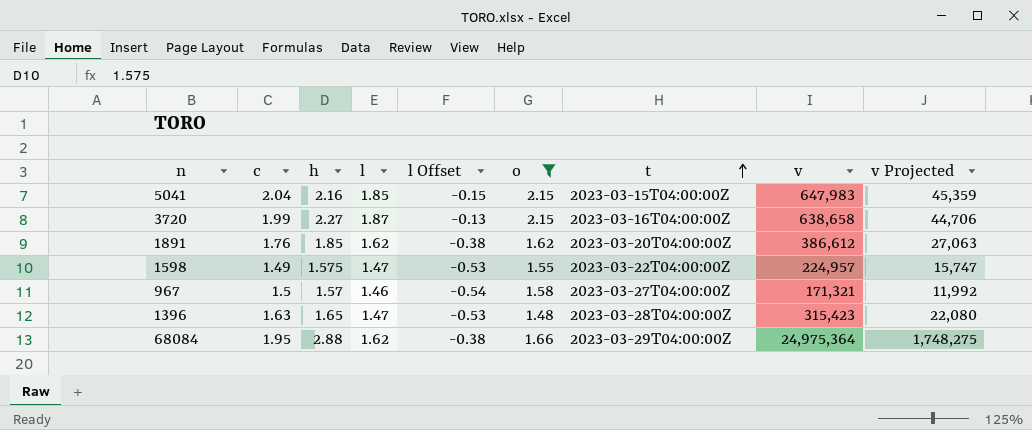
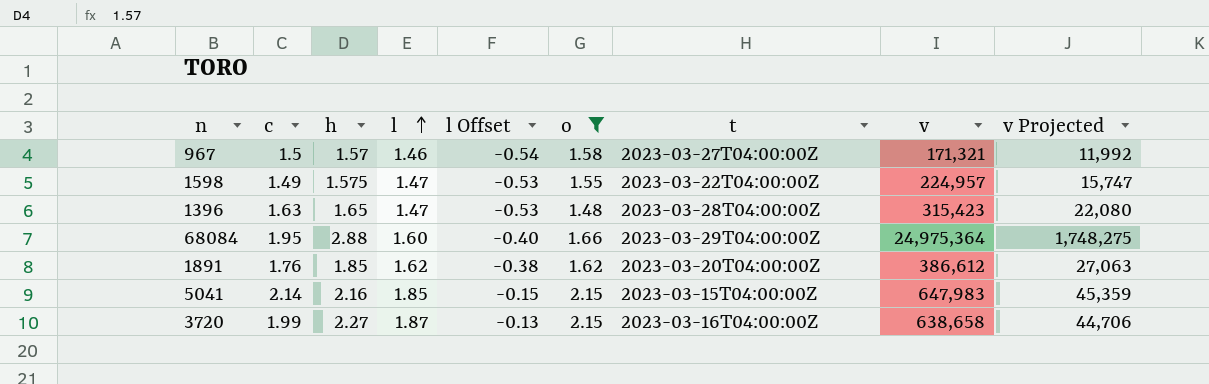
row order: t ascending -> l ascending
68084 | l: 1.62 -> 1.60
68084 | l Offset: -0.38 -> -0.40
5041 | c: 2.04 -> 2.14

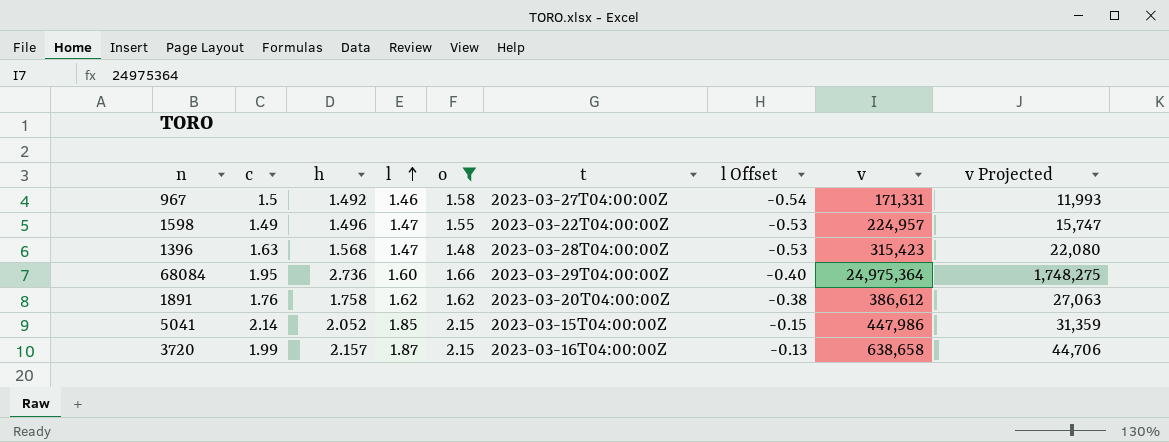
column l Offset | position: 5 -> 7
967 | h: 1.57 -> 1.492
967 | v: 171,321 -> 171,331
967 | v Projected: 11,992 -> 11,993
1598 | h: 1.575 -> 1.496
1396 | h: 1.65 -> 1.568
68084 | h: 2.88 -> 2.736
1891 | h: 1.85 -> 1.758
5041 | h: 2.16 -> 2.052
5041 | v: 647,983 -> 447,986
5041 | v Projected: 45,359 -> 31,359
3720 | h: 2.27 -> 2.157

